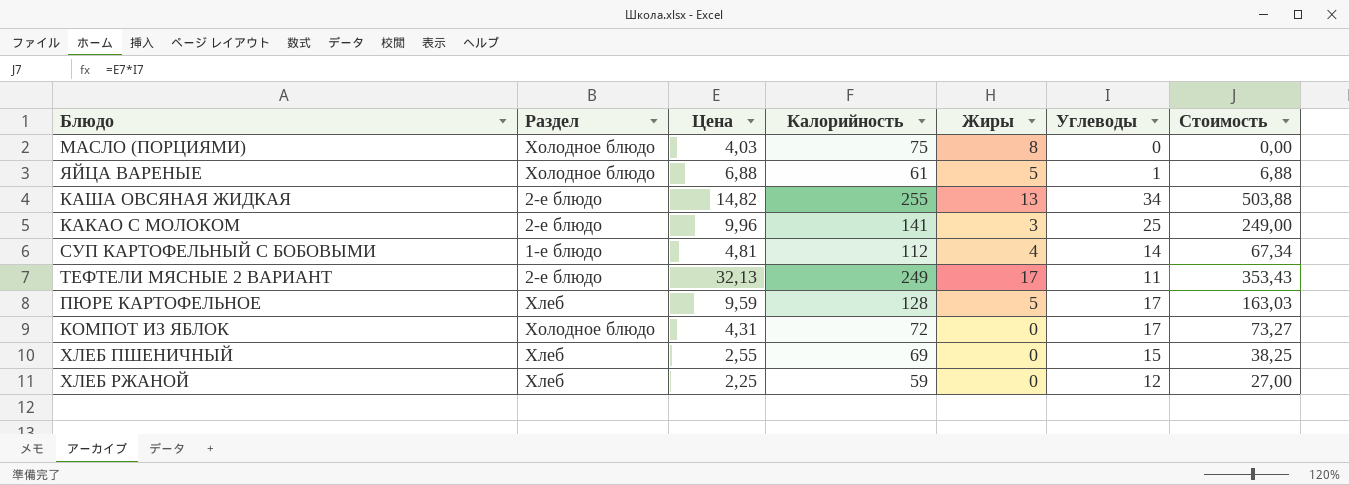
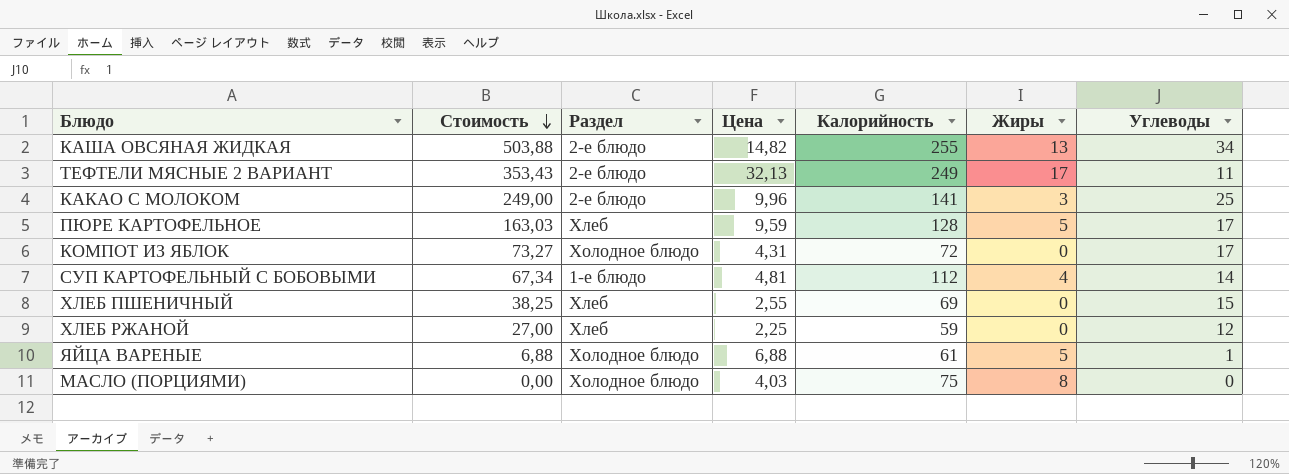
row order: none -> Стоимость descending
column Стоимость | position: 7 -> 2

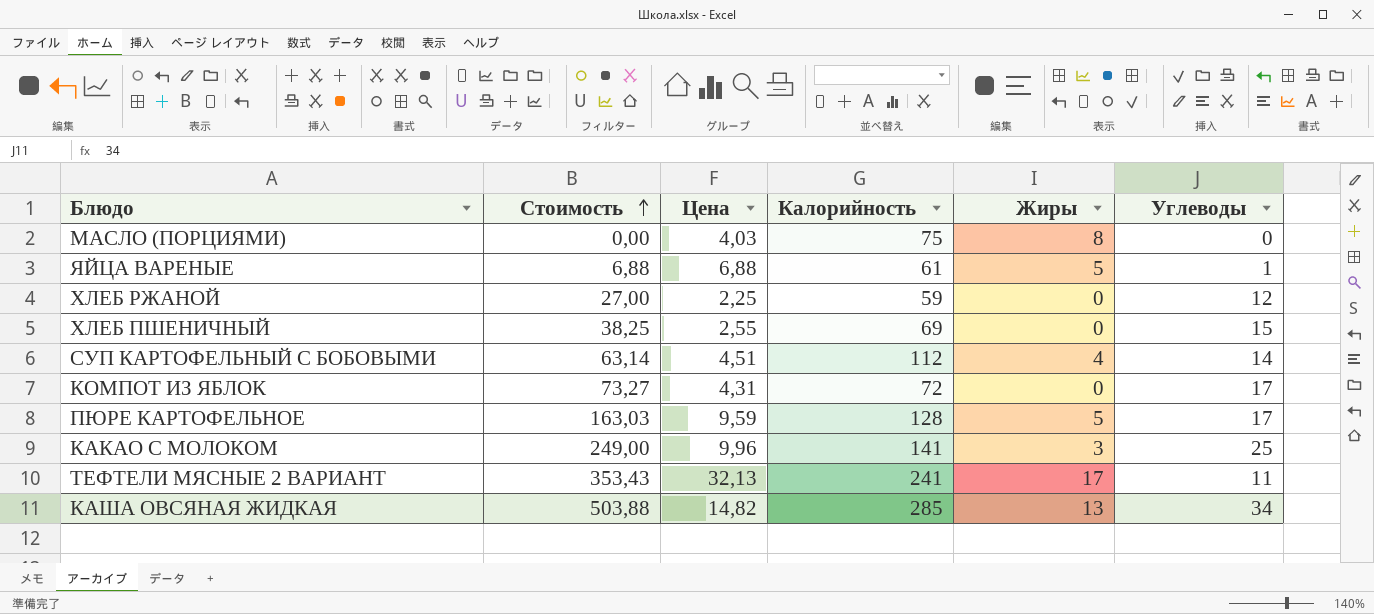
row order: Стоимость descending -> Стоимость ascending
column Раздел | position: 3 -> none
СУП КАРТОФЕЛЬНЫЙ С БОБОВЫМИ | Стоимость: 67,34 -> 63,14
СУП КАРТОФЕЛЬНЫЙ С БОБОВЫМИ | Цена: 4,81 -> 4,51
ТЕФТЕЛИ МЯСНЫЕ 2 ВАРИАНТ | Калорийность: 249 -> 241
КАША ОВСЯНАЯ ЖИДКАЯ | Калорийность: 255 -> 285

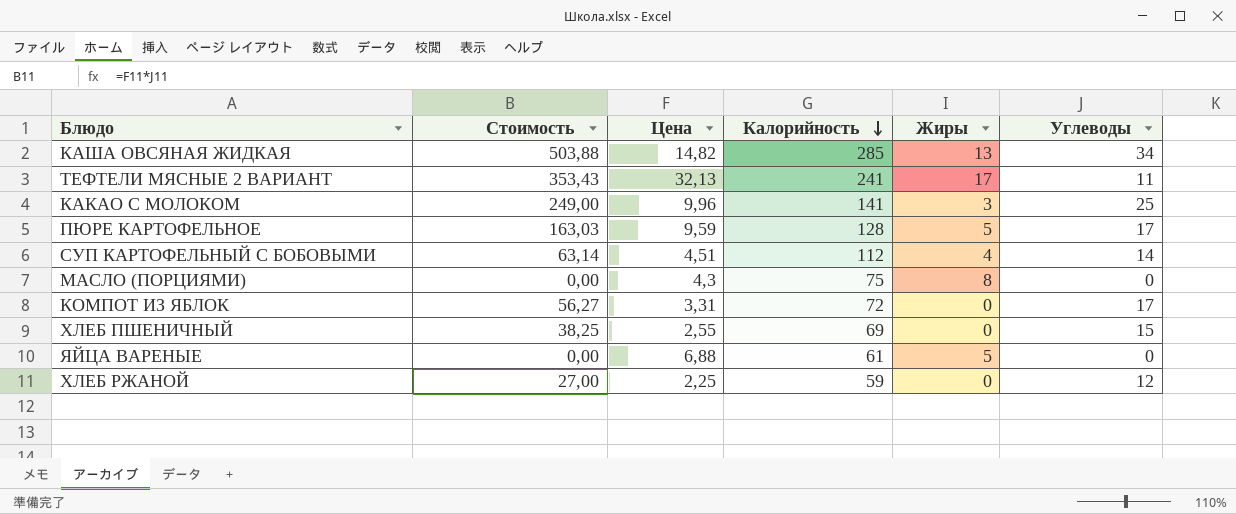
row order: Стоимость ascending -> Калорийность descending
МАСЛО (ПОРЦИЯМИ) | Цена: 4,03 -> 4,3
КОМПОТ ИЗ ЯБЛОК | Стоимость: 73,27 -> 56,27
КОМПОТ ИЗ ЯБЛОК | Цена: 4,31 -> 3,31
ЯЙЦА ВАРЕНЫЕ | Стоимость: 6,88 -> 0,00
ЯЙЦА ВАРЕНЫЕ | Углеводы: 1 -> 0

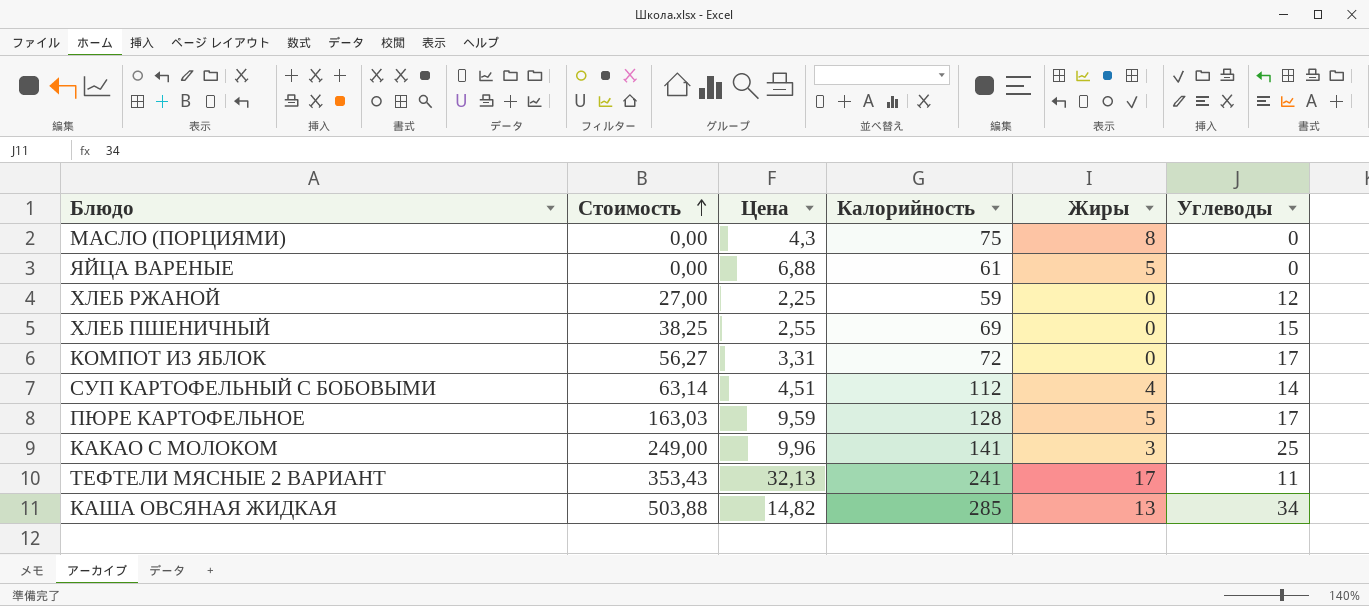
row order: Калорийность descending -> Стоимость ascending

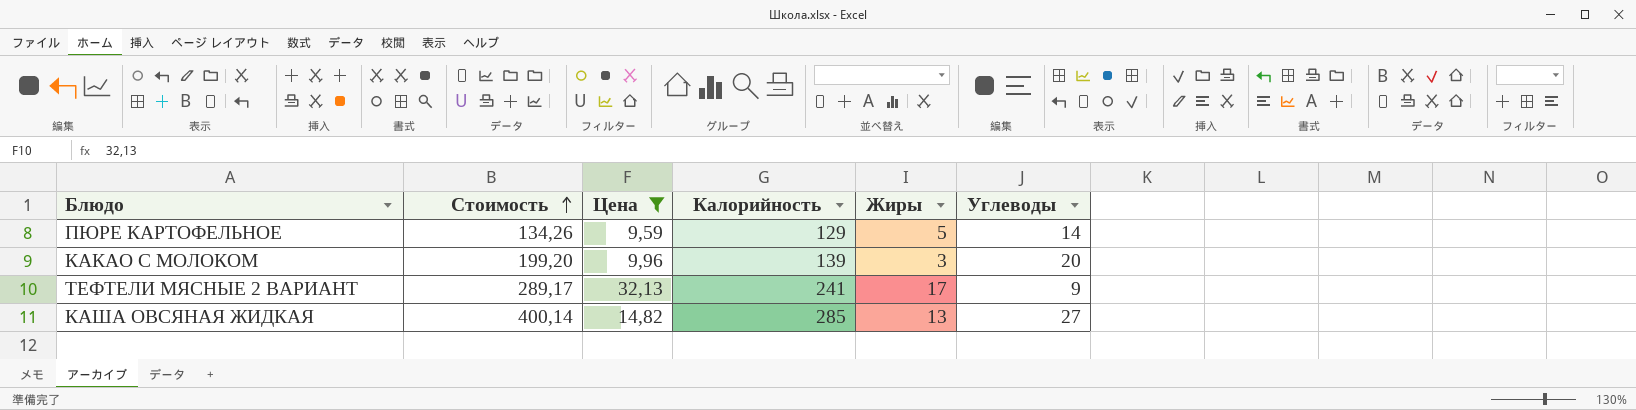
filter: none -> Цена >= 9,59
ПЮРЕ КАРТОФЕЛЬНОЕ | Стоимость: 163,03 -> 134,26
ПЮРЕ КАРТОФЕЛЬНОЕ | Калорийность: 128 -> 129
ПЮРЕ КАРТОФЕЛЬНОЕ | Углеводы: 17 -> 14
КАКАО С МОЛОКОМ | Стоимость: 249,00 -> 199,20
КАКАО С МОЛОКОМ | Калорийность: 141 -> 139
КАКАО С МОЛОКОМ | Углеводы: 25 -> 20
ТЕФТЕЛИ МЯСНЫЕ 2 ВАРИАНТ | Стоимость: 353,43 -> 289,17
ТЕФТЕЛИ МЯСНЫЕ 2 ВАРИАНТ | Углеводы: 11 -> 9
КАША ОВСЯНАЯ ЖИДКАЯ | Стоимость: 503,88 -> 400,14
КАША ОВСЯНАЯ ЖИДКАЯ | Углеводы: 34 -> 27

